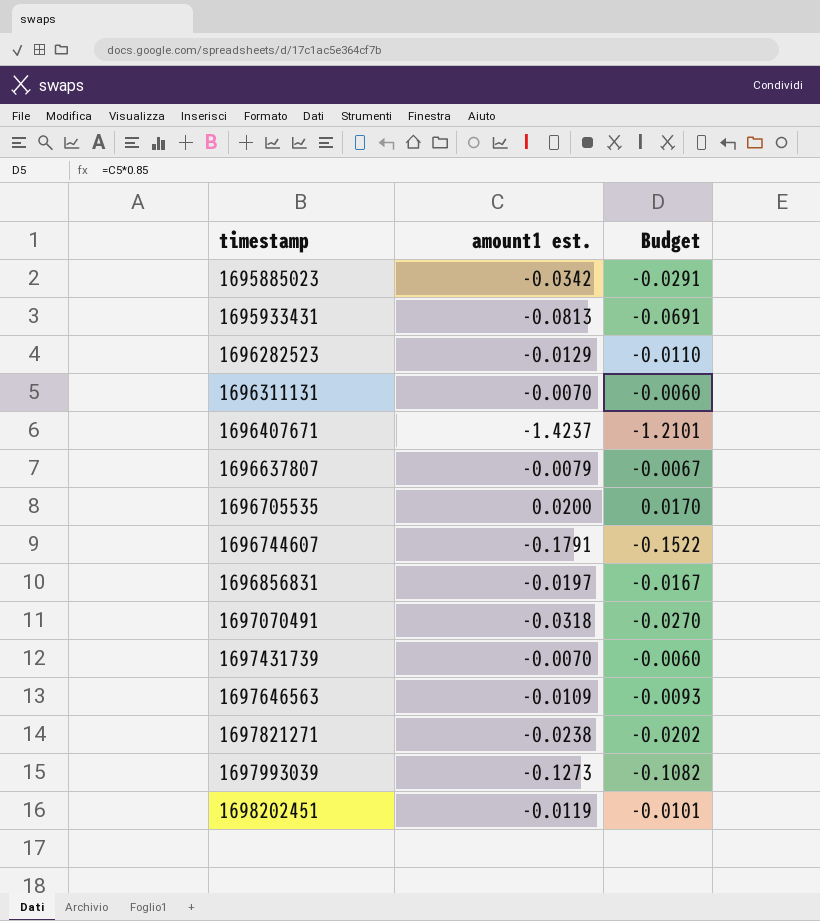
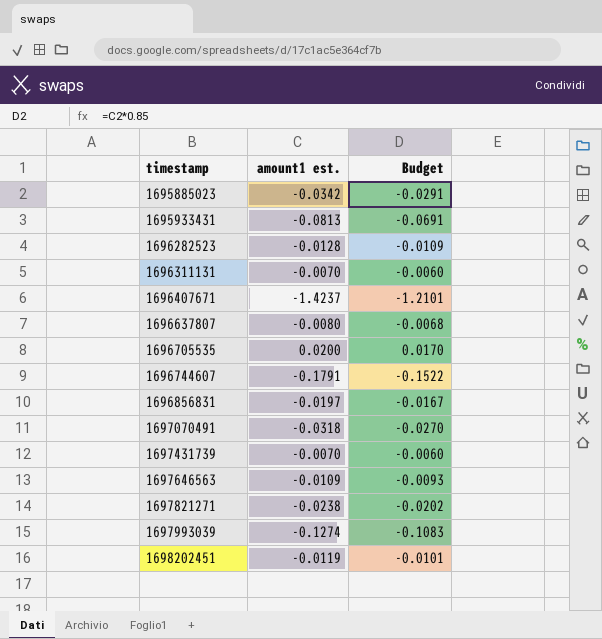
1696282523 | amount1 est.: -0.0129 -> -0.0128
1696282523 | Budget: -0.0110 -> -0.0109
1696637807 | amount1 est.: -0.0079 -> -0.0080
1696637807 | Budget: -0.0067 -> -0.0068
1697993039 | amount1 est.: -0.1273 -> -0.1274
1697993039 | Budget: -0.1082 -> -0.1083

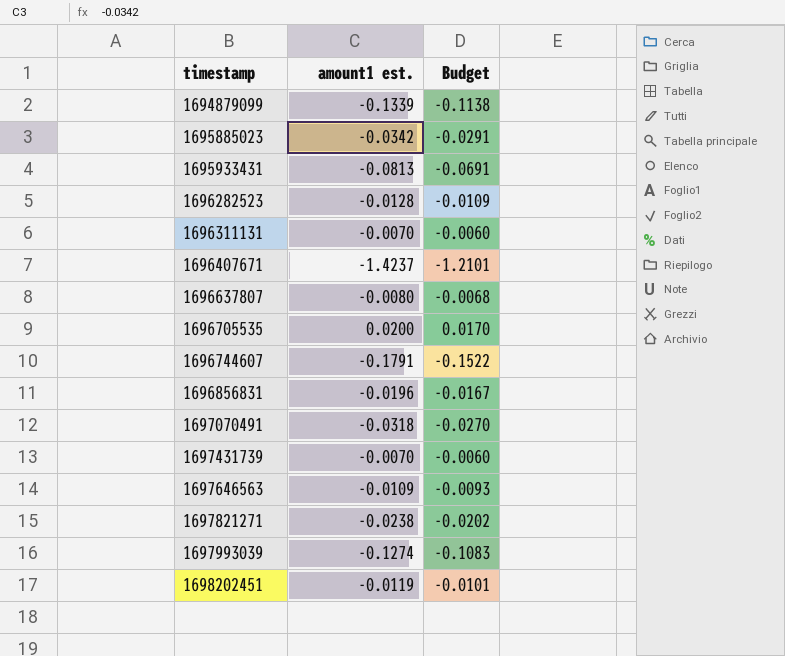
row 1694879099: none -> -0.1339 | -0.1138
1696856831 | amount1 est.: -0.0197 -> -0.0196

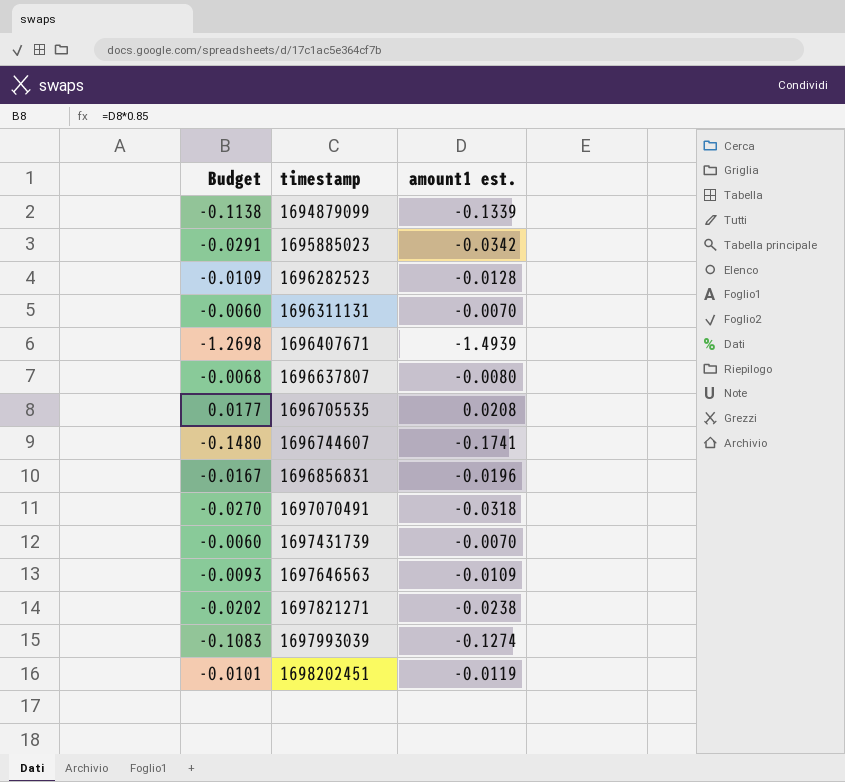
column Budget | position: 3 -> 1
row 1695933431: -0.0813 | -0.0691 -> none
1696407671 | Budget: -1.2101 -> -1.2698
1696407671 | amount1 est.: -1.4237 -> -1.4939
1696705535 | Budget: 0.0170 -> 0.0177
1696705535 | amount1 est.: 0.0200 -> 0.0208
1696744607 | Budget: -0.1522 -> -0.1480
1696744607 | amount1 est.: -0.1791 -> -0.1741

